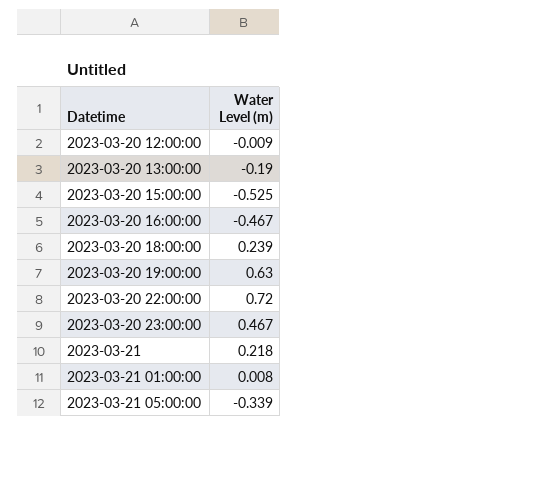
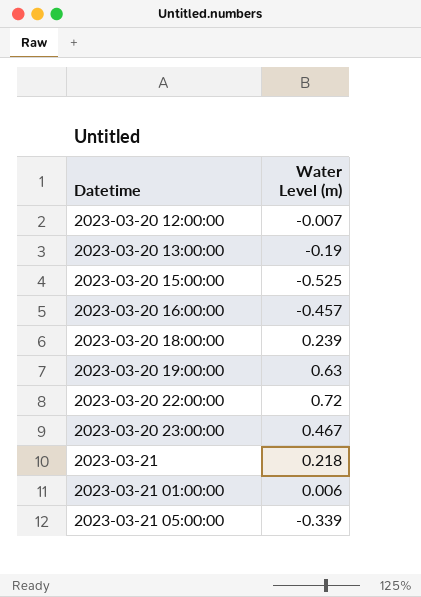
2023-03-20 12:00:00 | Water Level (m): -0.009 -> -0.007
2023-03-20 16:00:00 | Water Level (m): -0.467 -> -0.457
2023-03-21 01:00:00 | Water Level (m): 0.008 -> 0.006

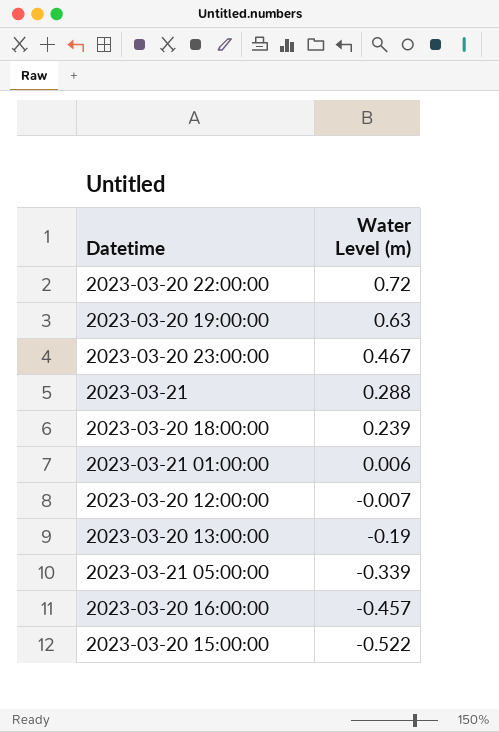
row order: Datetime ascending -> Water Level (m) descending
2023-03-21 | Water Level (m): 0.218 -> 0.288
2023-03-20 15:00:00 | Water Level (m): -0.525 -> -0.522

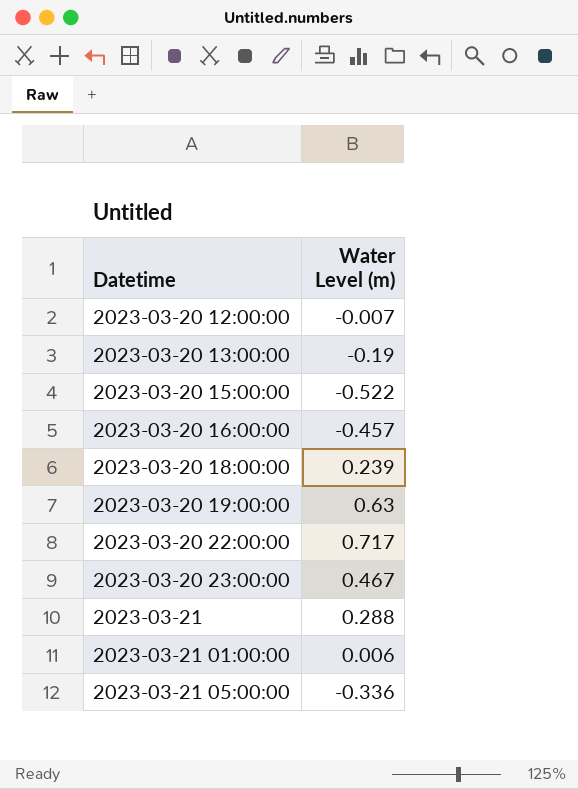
row order: Water Level (m) descending -> Datetime ascending
2023-03-20 22:00:00 | Water Level (m): 0.72 -> 0.717
2023-03-21 05:00:00 | Water Level (m): -0.339 -> -0.336

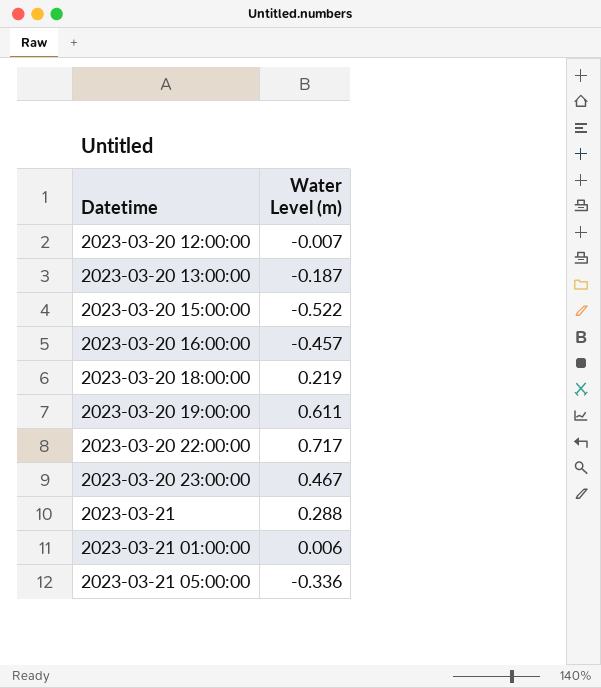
2023-03-20 13:00:00 | Water Level (m): -0.19 -> -0.187
2023-03-20 18:00:00 | Water Level (m): 0.239 -> 0.219
2023-03-20 19:00:00 | Water Level (m): 0.63 -> 0.611

